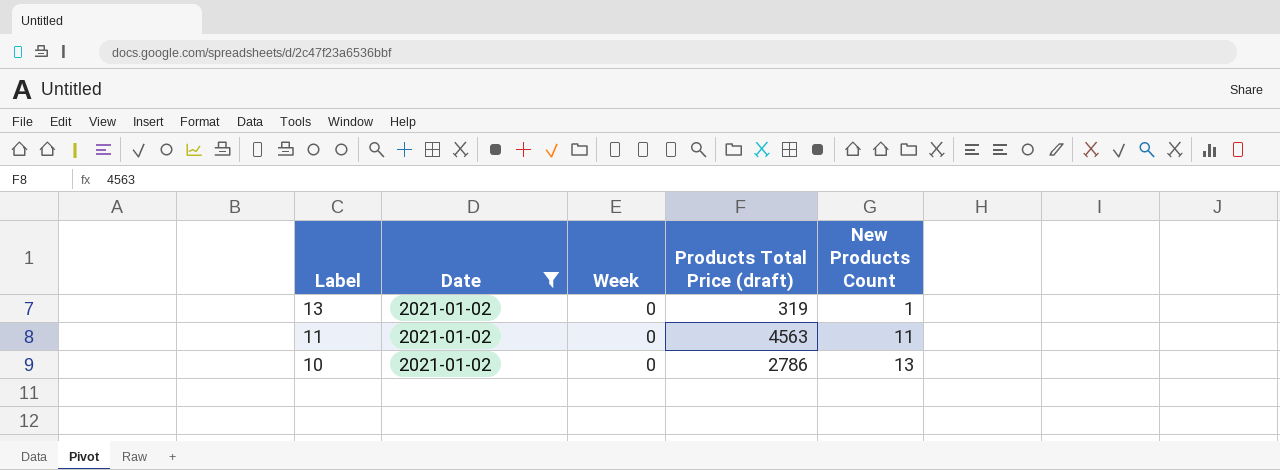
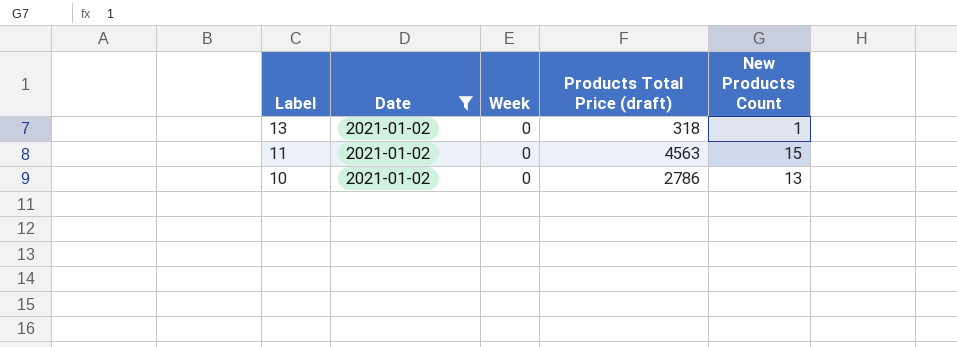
13 | Products Total Price (draft): 319 -> 318
11 | New Products Count: 11 -> 15

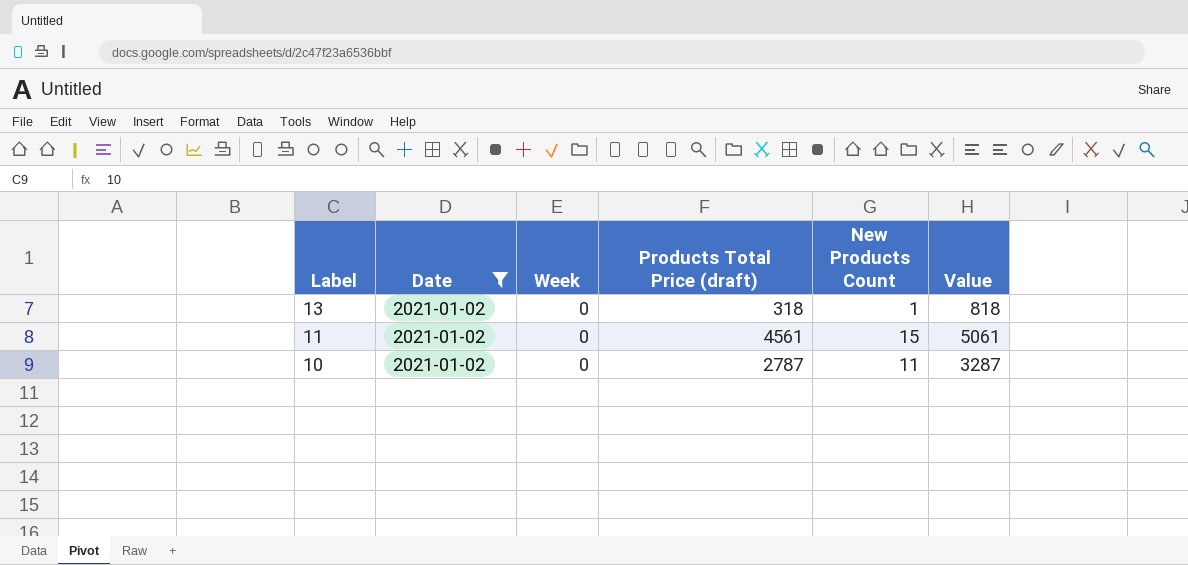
column Value | formula: none -> [Products Total Price (draft)] + 500
11 | Products Total Price (draft): 4563 -> 4561
10 | Products Total Price (draft): 2786 -> 2787
10 | New Products Count: 13 -> 11

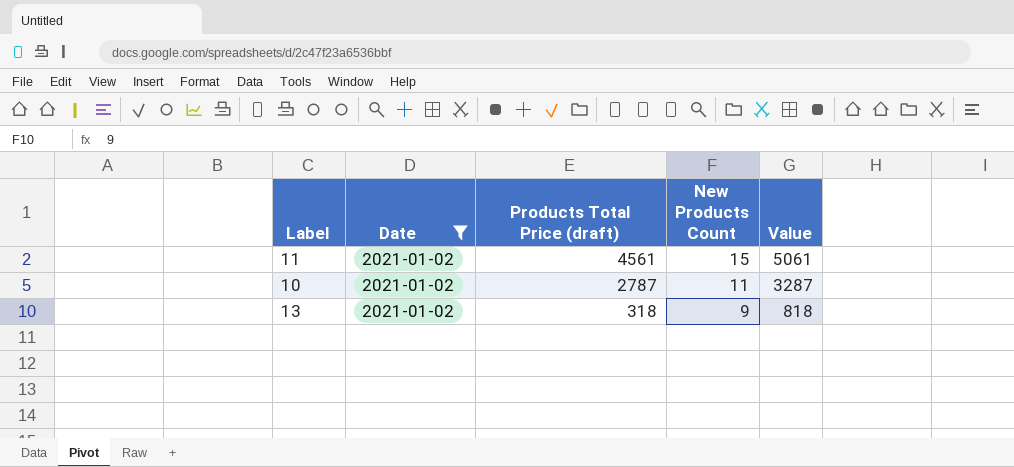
row order: Label descending -> Products Total Price (draft) descending
column Week | position: 3 -> none
13 | New Products Count: 1 -> 9

